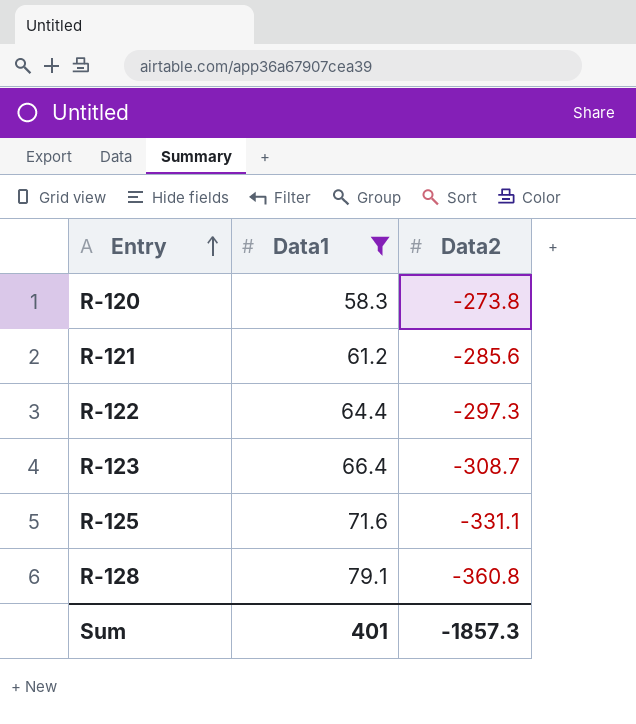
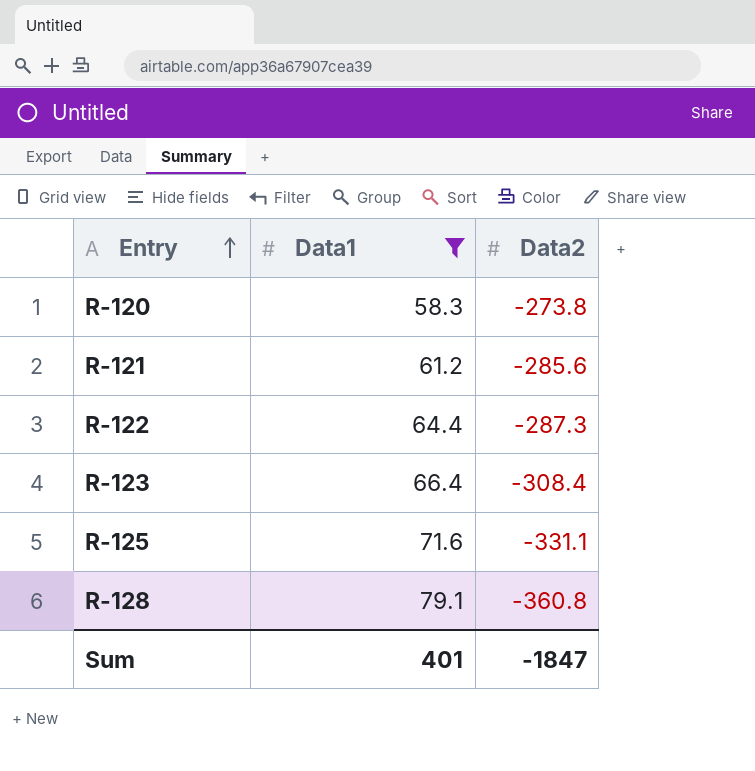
R-122 | Data2: -297.3 -> -287.3
R-123 | Data2: -308.7 -> -308.4
Sum | Data2: -1857.3 -> -1847

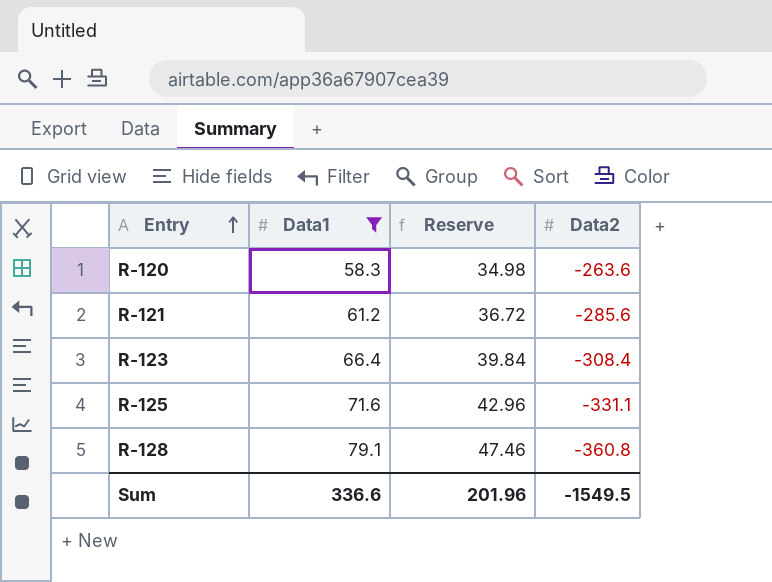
column Reserve | formula: none -> [Data1] * 0.6
row R-122: 64.4 | -287.3 -> none
R-120 | Data2: -273.8 -> -263.6
Sum | Data1: 401 -> 336.6
Sum | Data2: -1847 -> -1549.5

